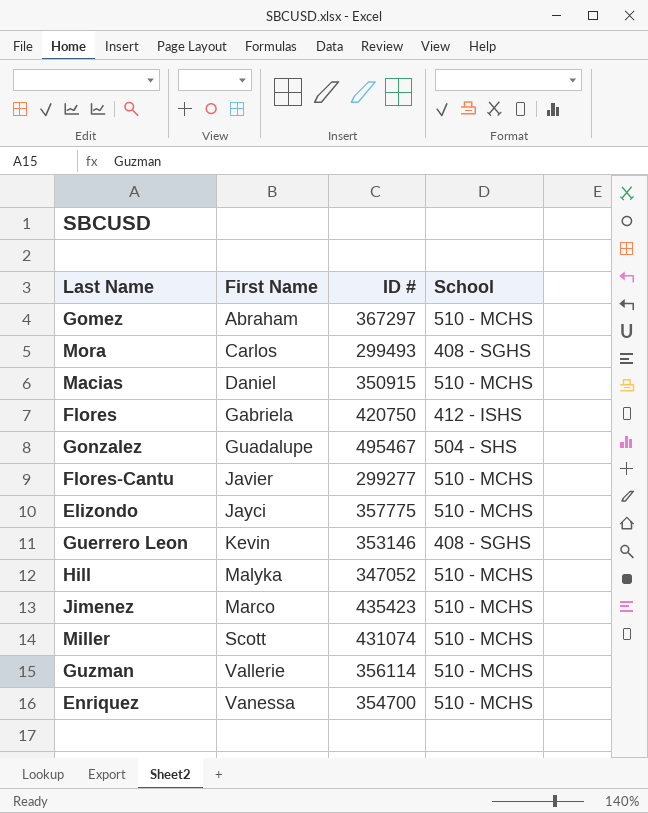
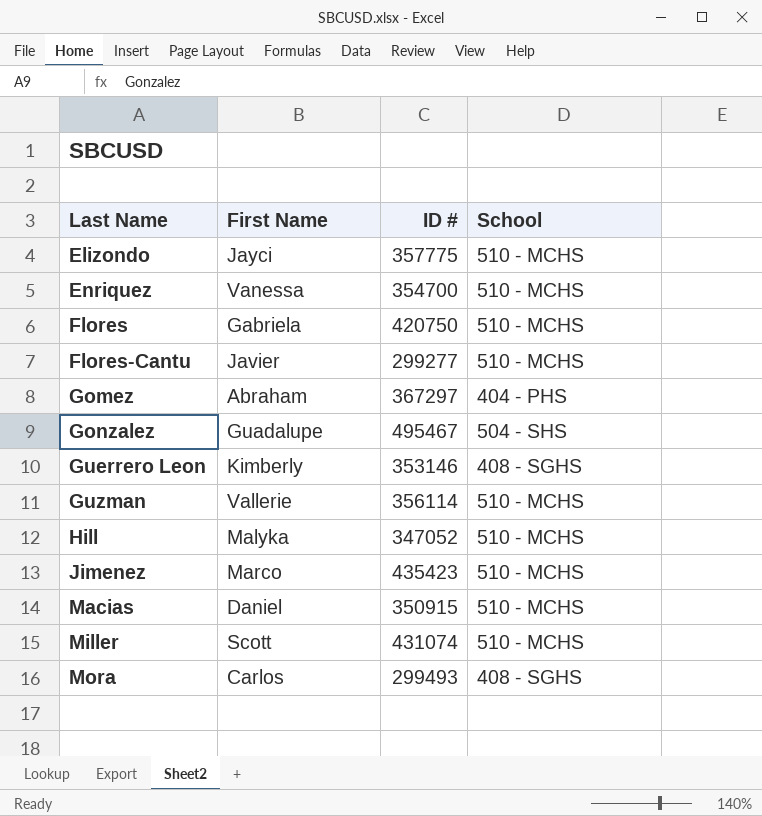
row order: First Name ascending -> Last Name ascending
Flores | School: 412 - ISHS -> 510 - MCHS
Gomez | School: 510 - MCHS -> 404 - PHS
Guerrero Leon | First Name: Kevin -> Kimberly

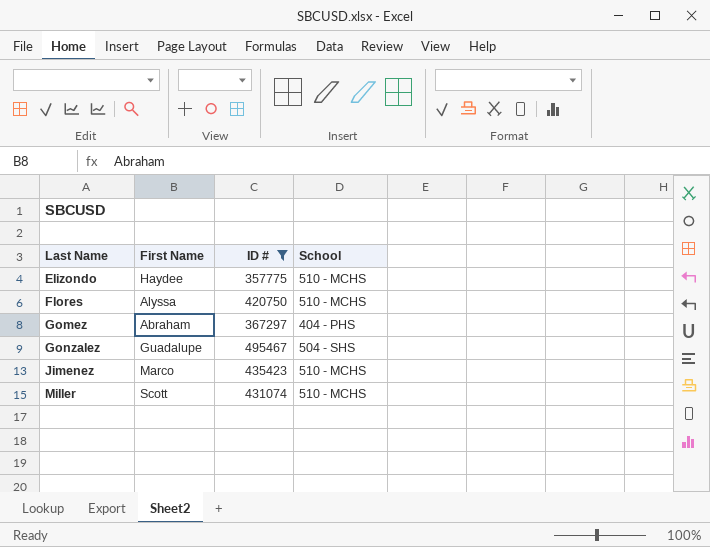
filter: none -> ID # >= 357775
Elizondo | First Name: Jayci -> Haydee
Flores | First Name: Gabriela -> Alyssa

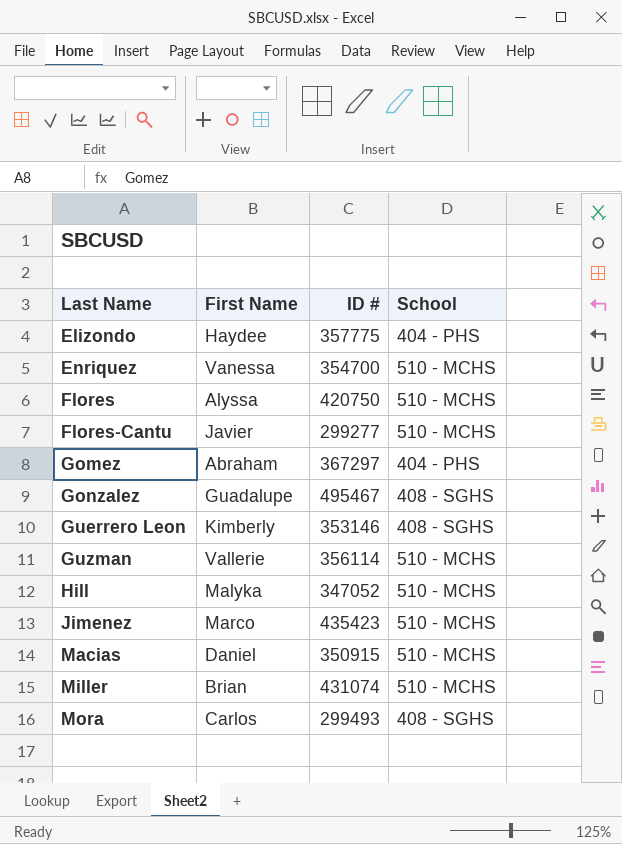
filter: ID # >= 357775 -> none
Elizondo | School: 510 - MCHS -> 404 - PHS
Gonzalez | School: 504 - SHS -> 408 - SGHS
Miller | First Name: Scott -> Brian

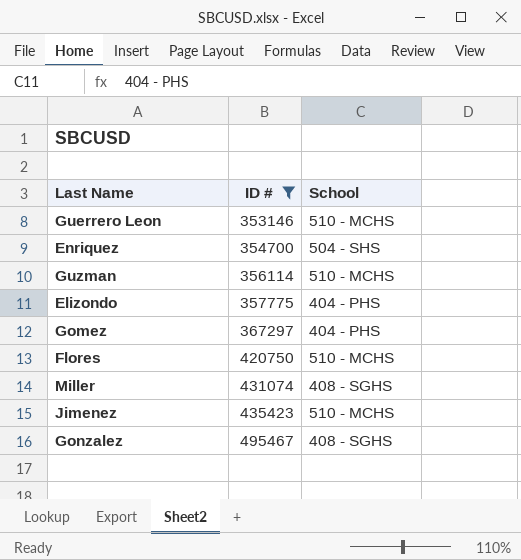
filter: none -> ID # >= 353146
row order: Last Name ascending -> ID # ascending
column First Name | position: 2 -> none
Guerrero Leon | School: 408 - SGHS -> 510 - MCHS
Enriquez | School: 510 - MCHS -> 504 - SHS
Miller | School: 510 - MCHS -> 408 - SGHS

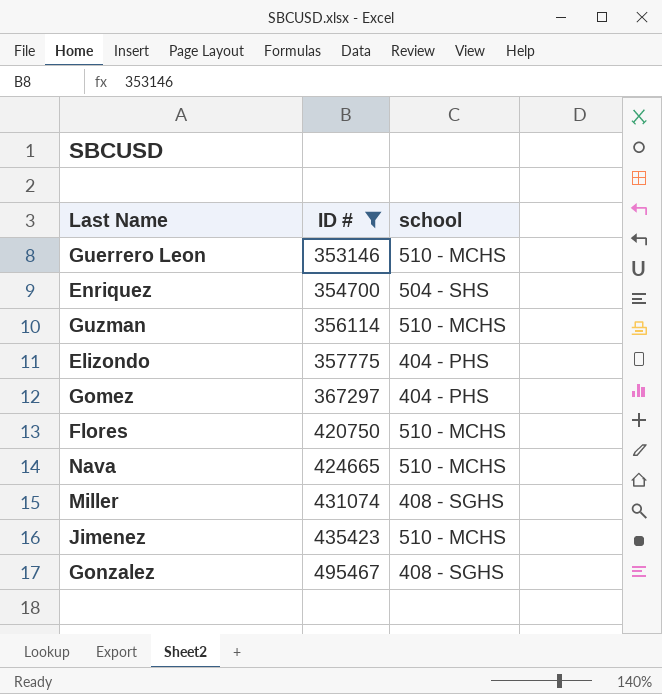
column name: School -> school
row Nava: none -> 424665 | 510 - MCHS

